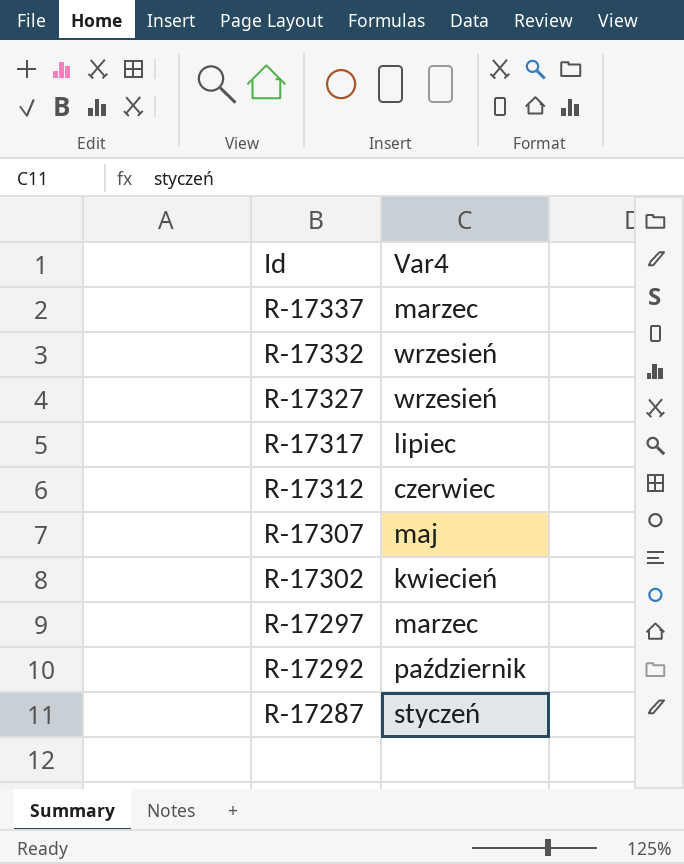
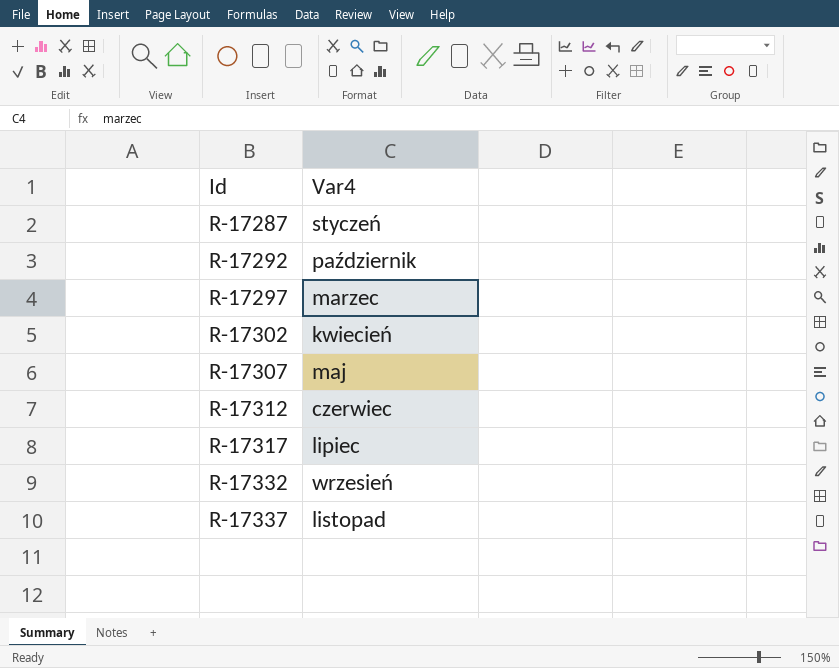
row order: Id descending -> Id ascending
row R-17327: wrzesień -> none
R-17337 | Var4: marzec -> listopad

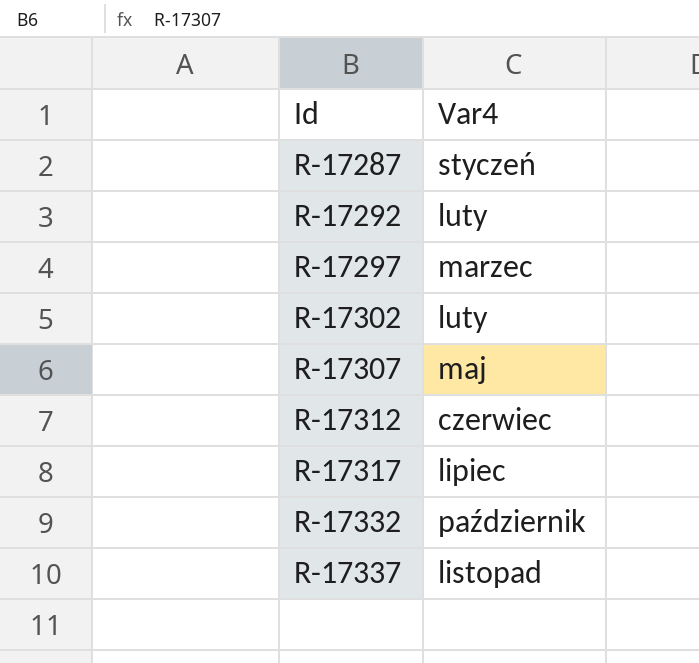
R-17292 | Var4: październik -> luty
R-17302 | Var4: kwiecień -> luty
R-17332 | Var4: wrzesień -> październik

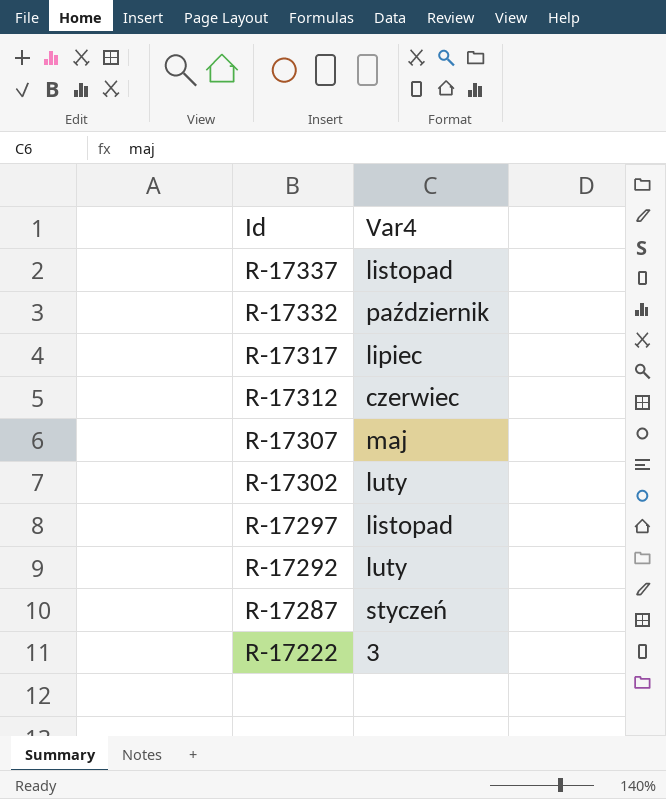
row order: Id ascending -> Id descending
R-17297 | Var4: marzec -> listopad
row R-17222: none -> 3

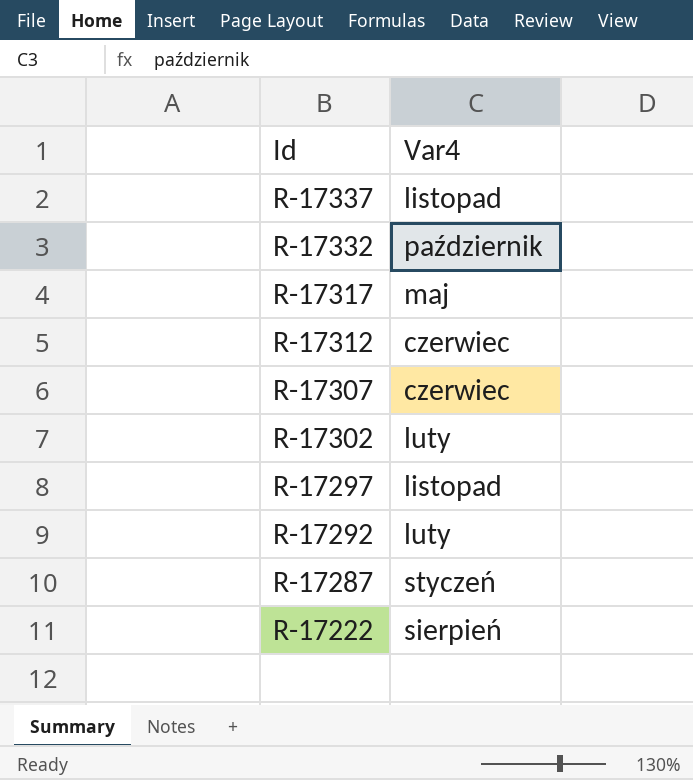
R-17317 | Var4: lipiec -> maj
R-17307 | Var4: maj -> czerwiec
R-17222 | Var4: 3 -> sierpień

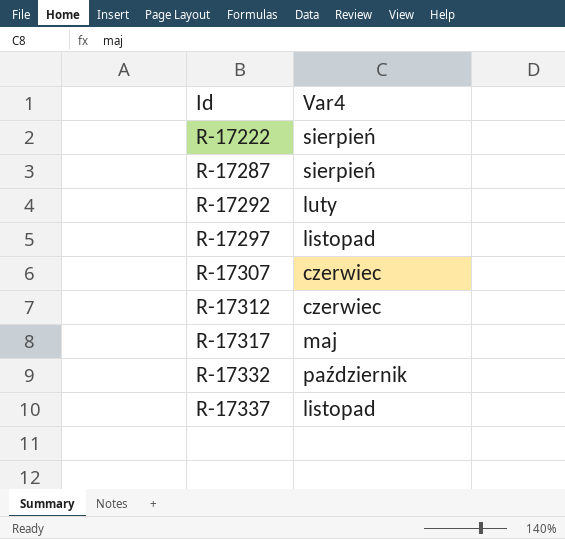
row order: Id descending -> Id ascending
row R-17302: luty -> none
R-17287 | Var4: styczeń -> sierpień

